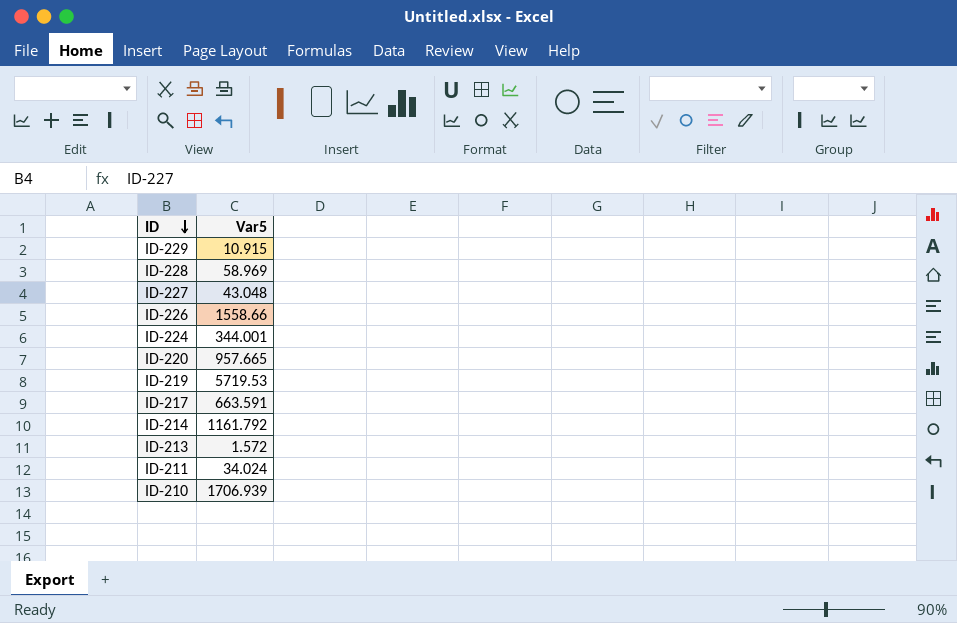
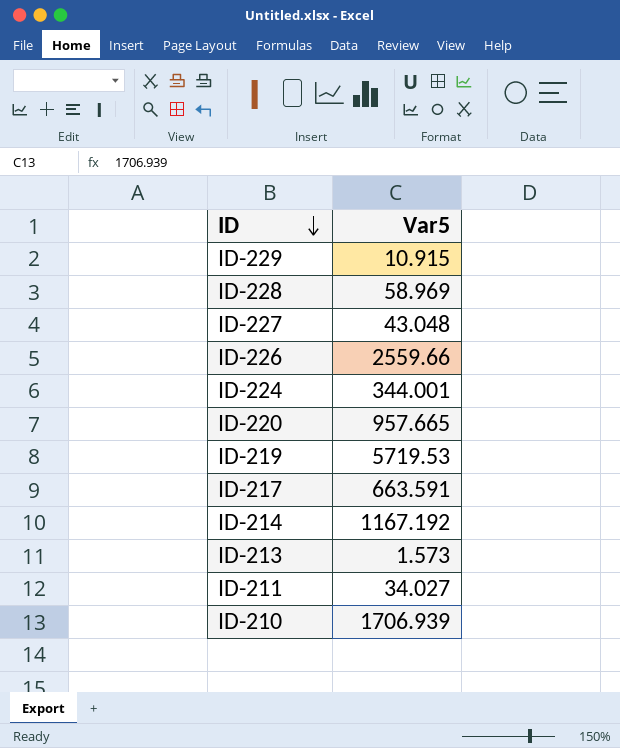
ID-226 | Var5: 1558.66 -> 2559.66
ID-214 | Var5: 1161.792 -> 1167.192
ID-213 | Var5: 1.572 -> 1.573
ID-211 | Var5: 34.024 -> 34.027

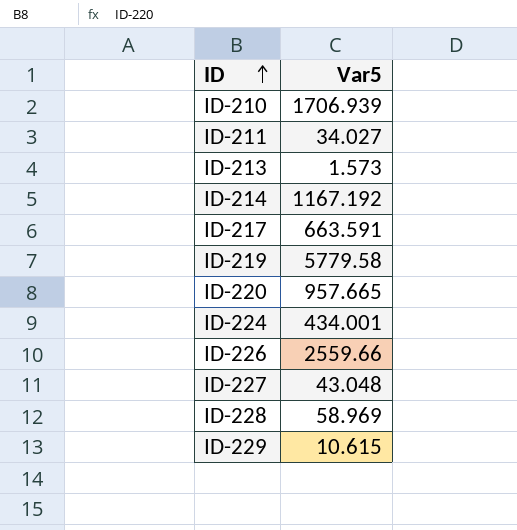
row order: ID descending -> ID ascending
ID-219 | Var5: 5719.53 -> 5779.58
ID-224 | Var5: 344.001 -> 434.001
ID-229 | Var5: 10.915 -> 10.615

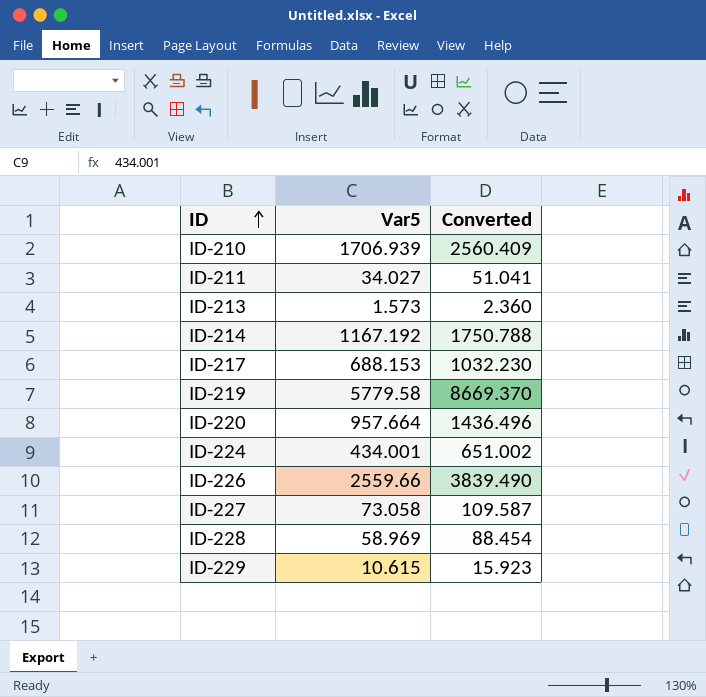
column Converted | formula: none -> [Var5] * 1.5
ID-217 | Var5: 663.591 -> 688.153
ID-220 | Var5: 957.665 -> 957.664
ID-227 | Var5: 43.048 -> 73.058

